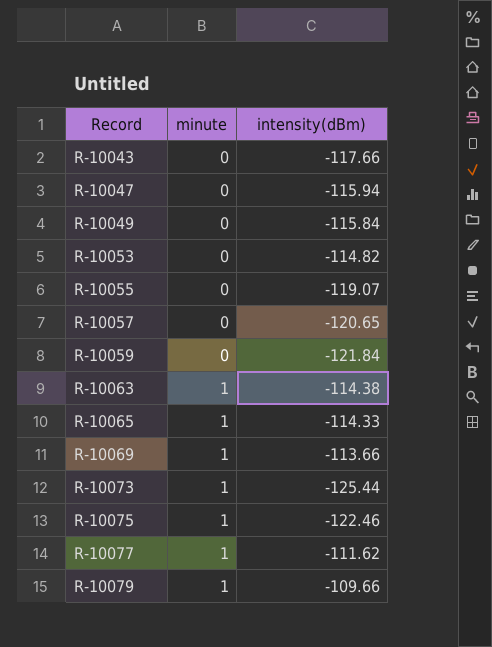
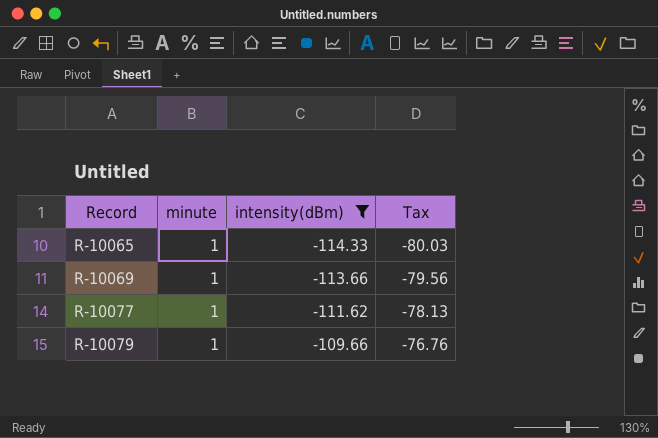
filter: none -> intensity(dBm) >= -114.33
column Tax | formula: none -> [intensity(dBm)] * 0.7

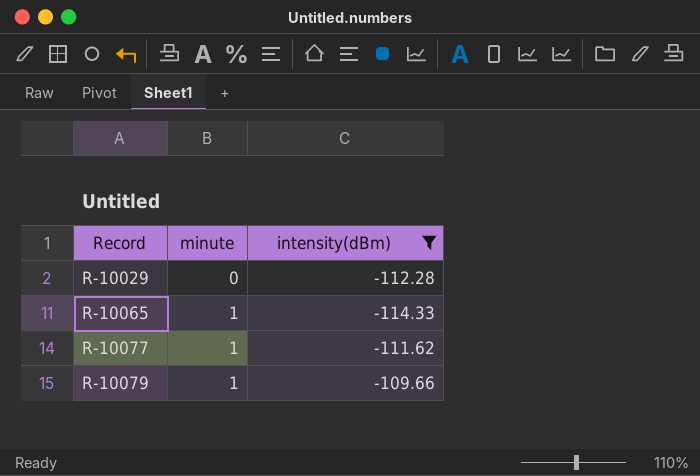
column Tax | formula: [intensity(dBm)] * 0.7 -> none
row R-10069: 1 | -113.66 | -79.56 -> none
row R-10029: none -> 0 | -112.28

